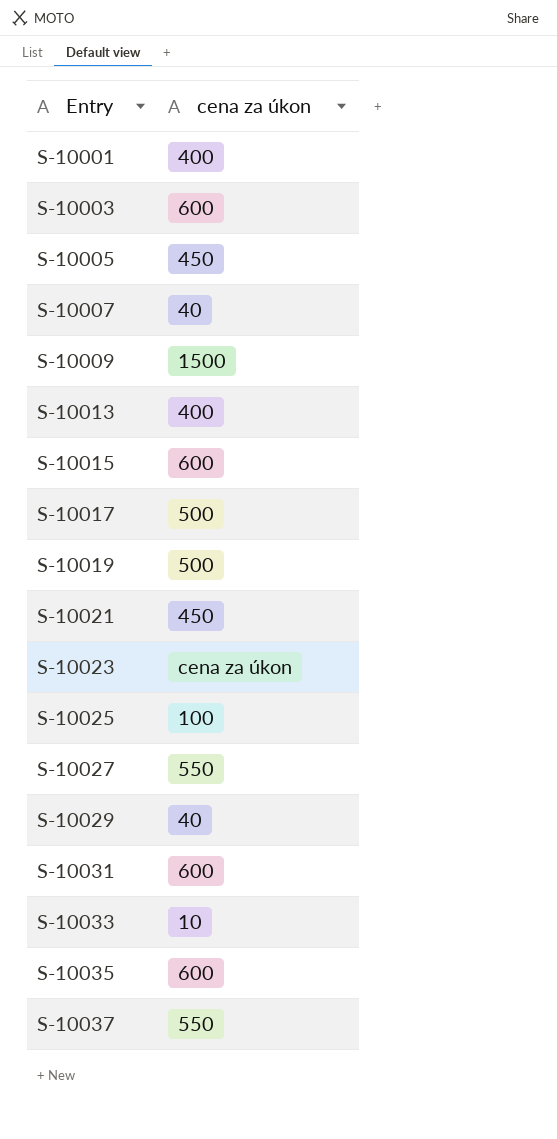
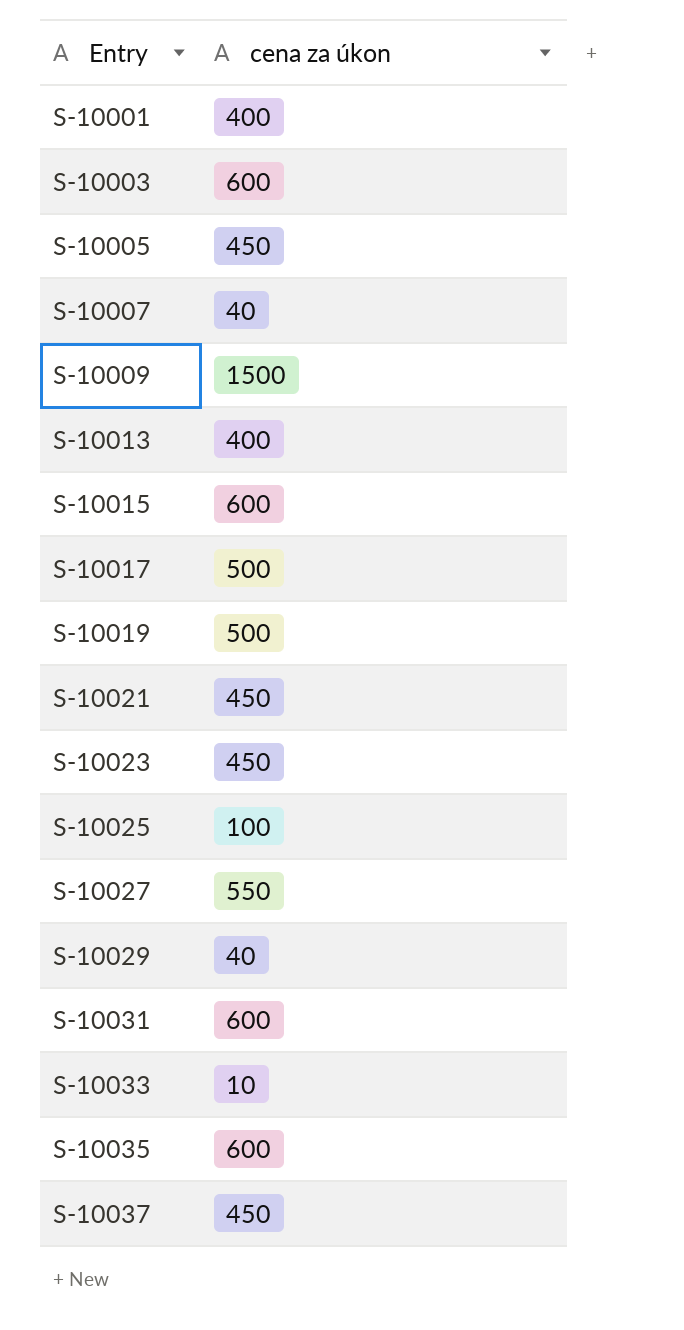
S-10023 | cena za úkon: cena za úkon -> 450
S-10037 | cena za úkon: 550 -> 450

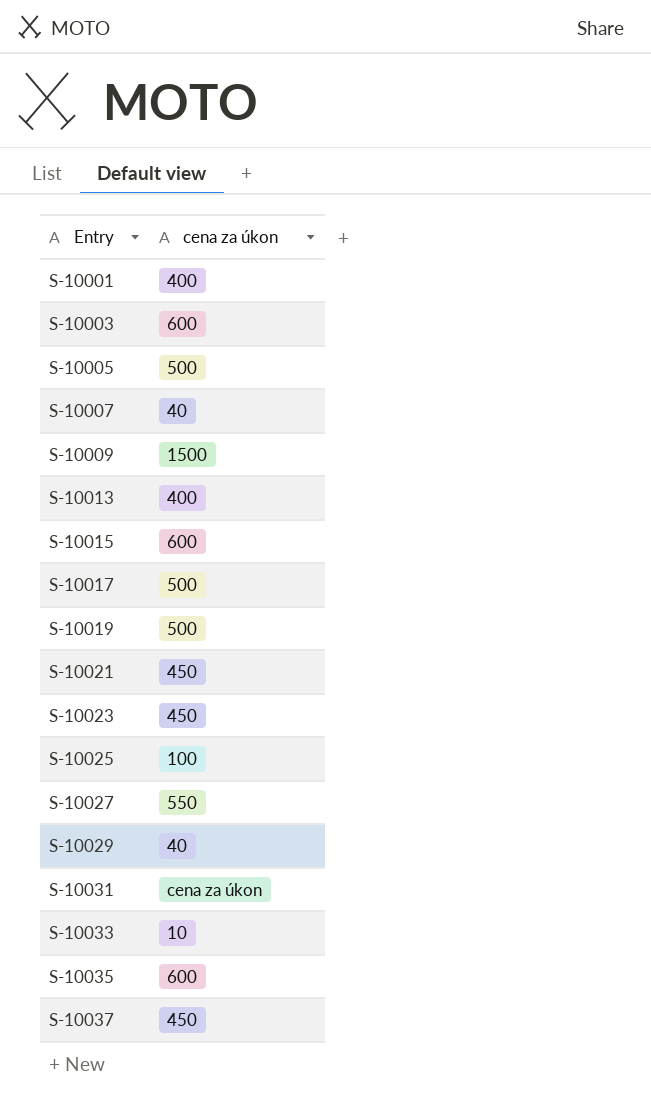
S-10005 | cena za úkon: 450 -> 500
S-10031 | cena za úkon: 600 -> cena za úkon

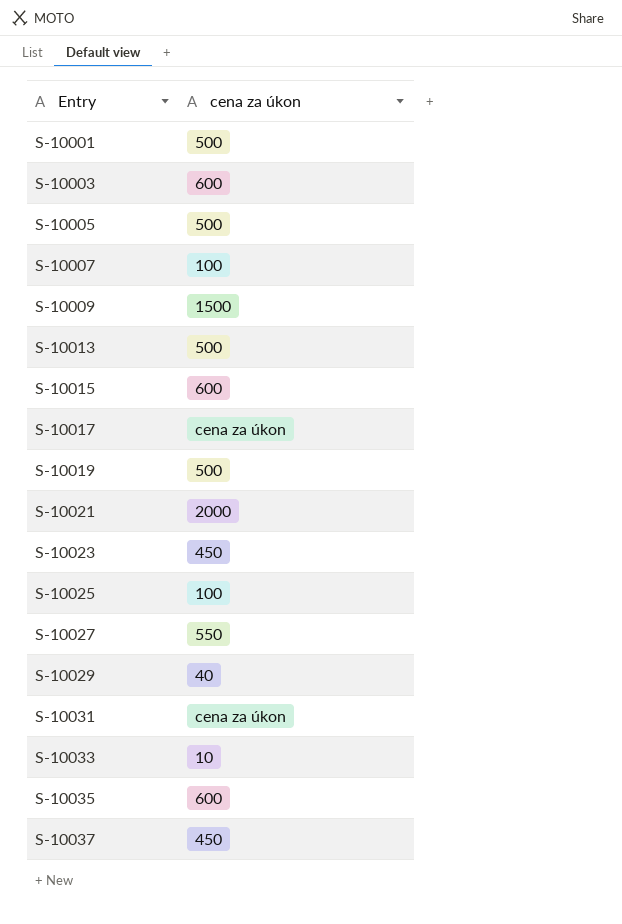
S-10001 | cena za úkon: 400 -> 500
S-10007 | cena za úkon: 40 -> 100
S-10013 | cena za úkon: 400 -> 500
S-10017 | cena za úkon: 500 -> cena za úkon
S-10021 | cena za úkon: 450 -> 2000

